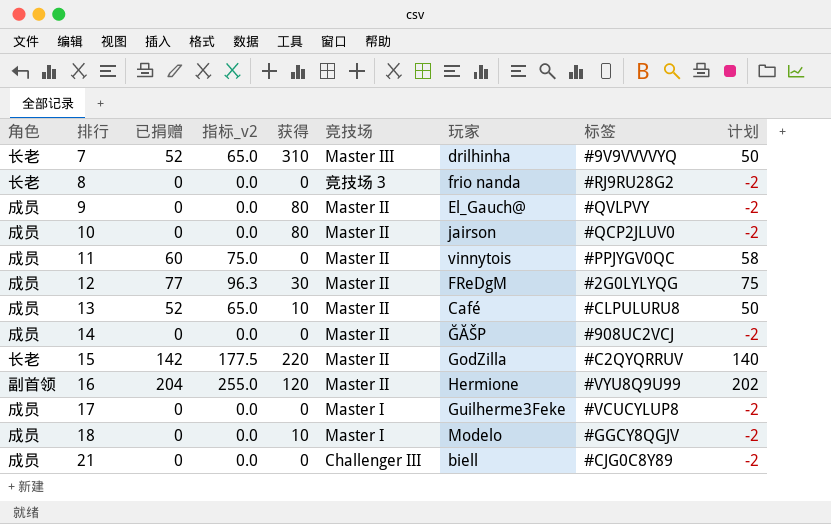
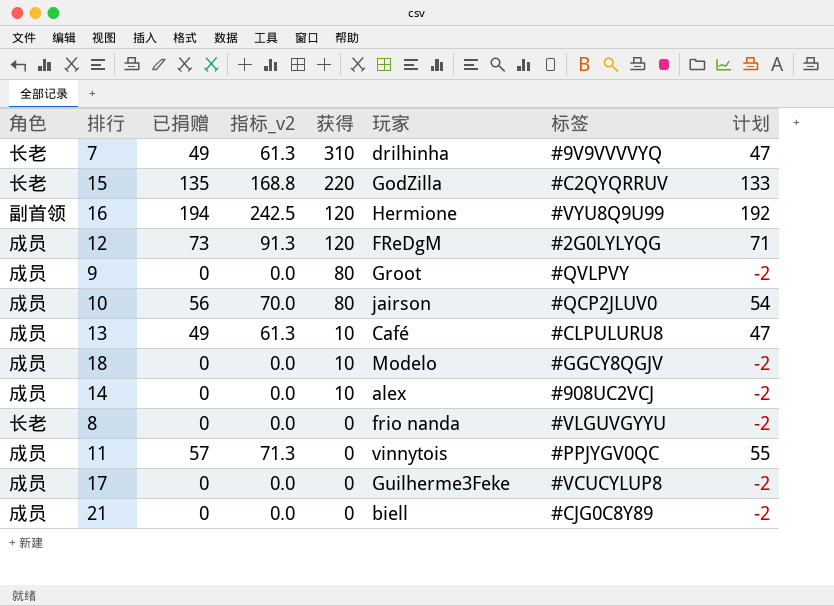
row order: 排行 ascending -> 获得 descending
column 竞技场 | position: 6 -> none
7 | 已捐赠: 52 -> 49
7 | 指标_v2: 65.0 -> 61.3
7 | 计划: 50 -> 47
15 | 已捐赠: 142 -> 135
15 | 指标_v2: 177.5 -> 168.8
15 | 计划: 140 -> 133
16 | 已捐赠: 204 -> 194
16 | 指标_v2: 255.0 -> 242.5
16 | 计划: 202 -> 192
12 | 已捐赠: 77 -> 73
12 | 指标_v2: 96.3 -> 91.3
12 | 获得: 30 -> 120
12 | 计划: 75 -> 71
9 | 玩家: El_Gauch@ -> Groot
10 | 已捐赠: 0 -> 56
10 | 指标_v2: 0.0 -> 70.0
10 | 计划: -2 -> 54
13 | 已捐赠: 52 -> 49
13 | 指标_v2: 65.0 -> 61.3
13 | 计划: 50 -> 47
14 | 获得: 0 -> 10
14 | 玩家: ĞĂŠP -> alex
8 | 标签: #RJ9RU28G2 -> #VLGUVGYYU
11 | 已捐赠: 60 -> 57
11 | 指标_v2: 75.0 -> 71.3
11 | 计划: 58 -> 55

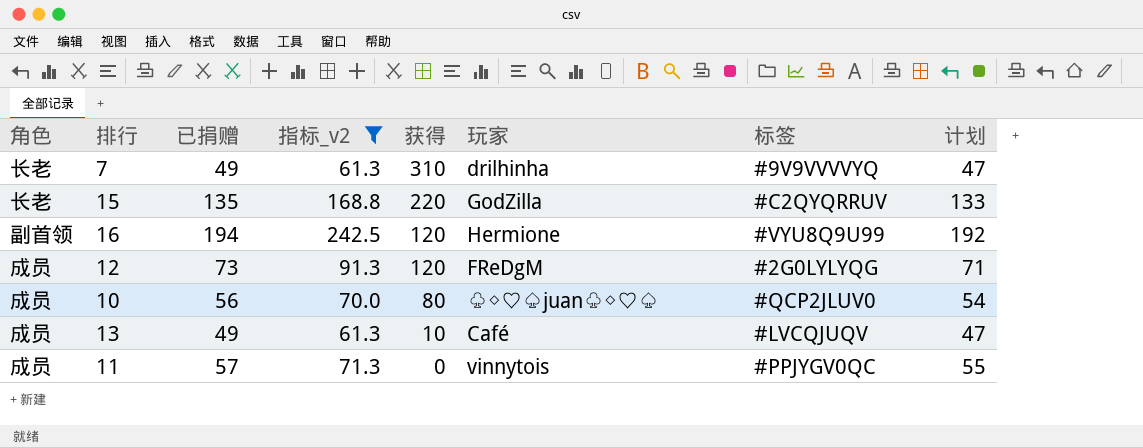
filter: none -> 指标_v2 != 0.0
10 | 玩家: jairson -> ♧◇♡♤juan♧◇♡♤
13 | 标签: #CLPULURU8 -> #LVCQJUQV

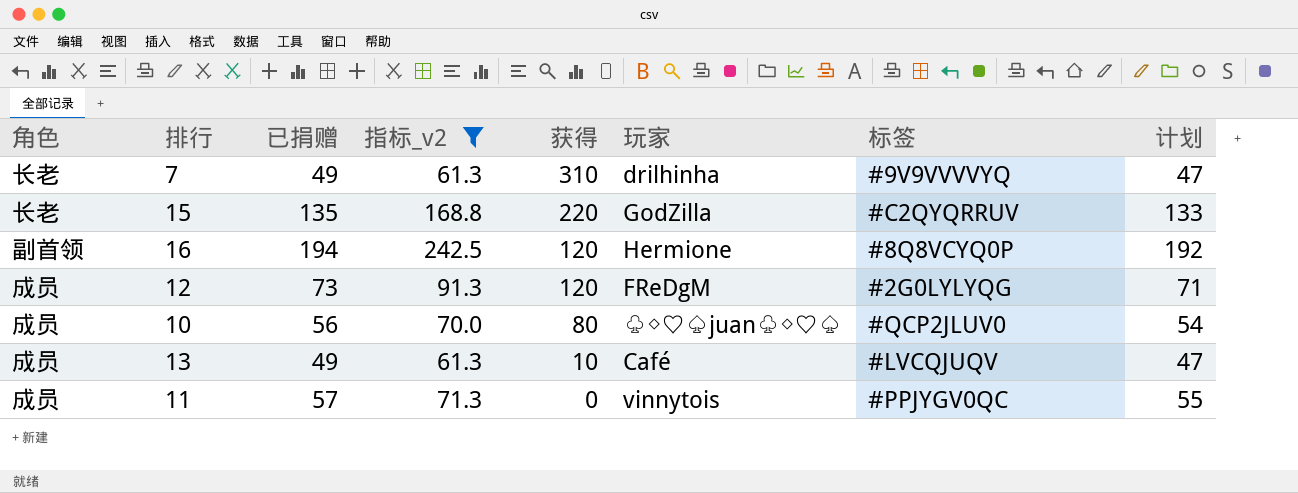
16 | 标签: #VYU8Q9U99 -> #8Q8VCYQ0P

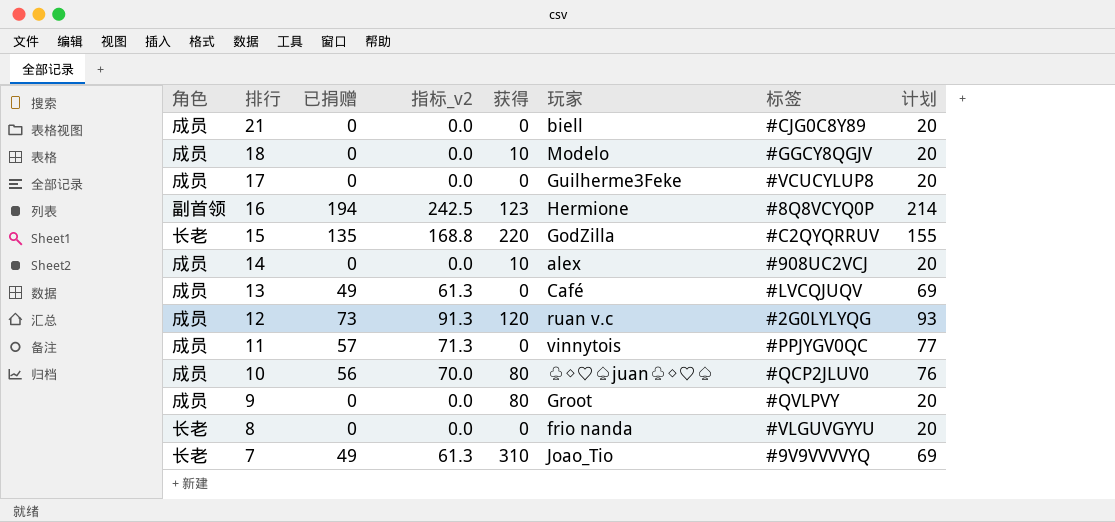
filter: 指标_v2 != 0.0 -> none
row order: 获得 descending -> 排行 descending
column 计划 | formula: [已捐赠] - 2 -> [已捐赠] + 20
16 | 获得: 120 -> 123
13 | 获得: 10 -> 0
12 | 玩家: FReDgM -> ruan v.c
7 | 玩家: drilhinha -> Joao_Tio

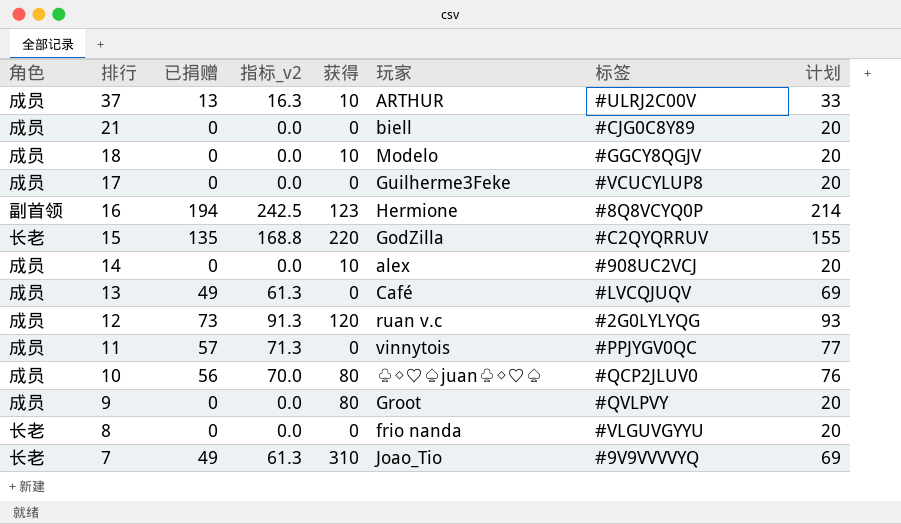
row 37: none -> 成员 | 13 | 16.3 | 10 | ARTHUR | #ULRJ2C00V | 33

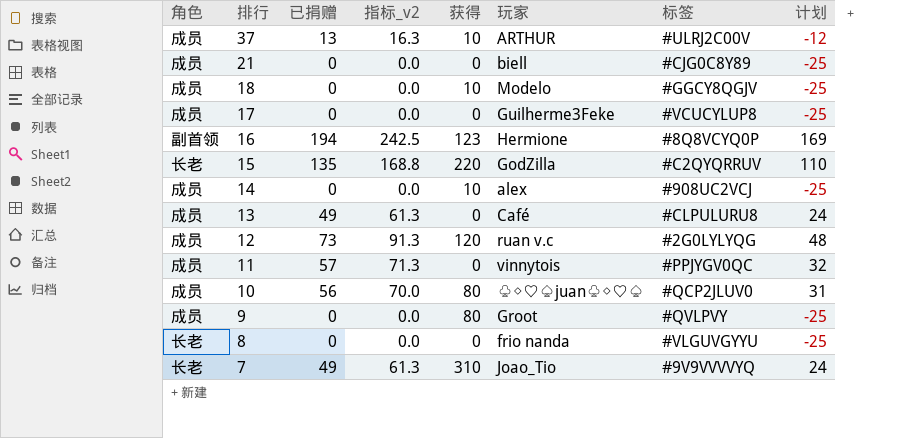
column 计划 | formula: [已捐赠] + 20 -> [已捐赠] - 25
13 | 标签: #LVCQJUQV -> #CLPULURU8

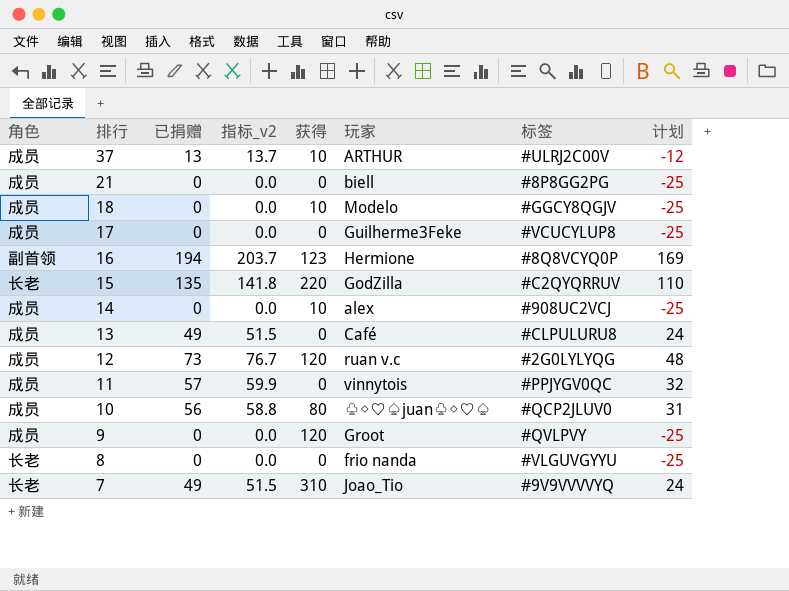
column 指标_v2 | formula: [已捐赠] * 1.25 -> [已捐赠] * 1.05
21 | 标签: #CJG0C8Y89 -> #8P8GG2PG
9 | 获得: 80 -> 120

